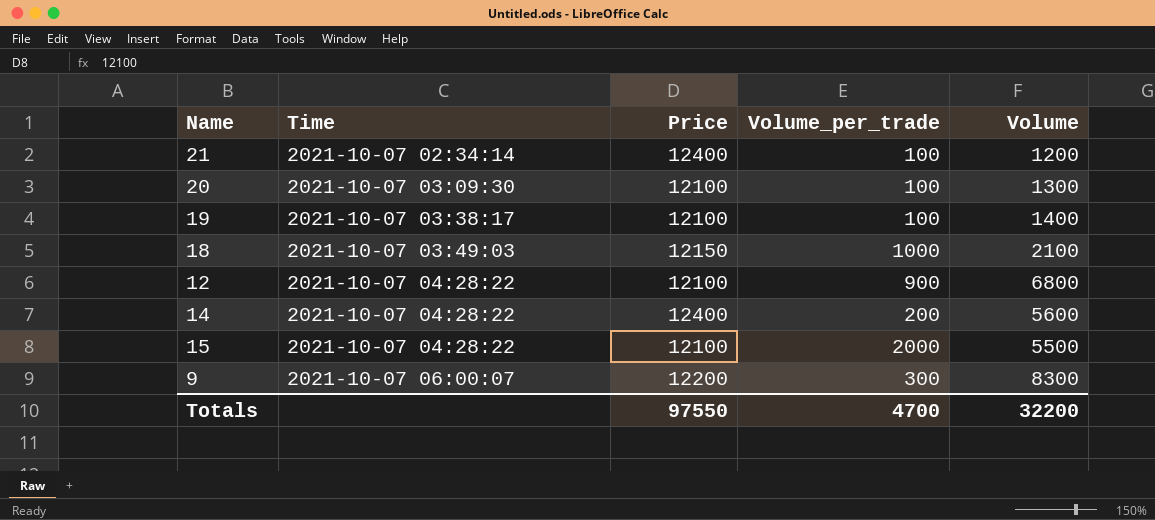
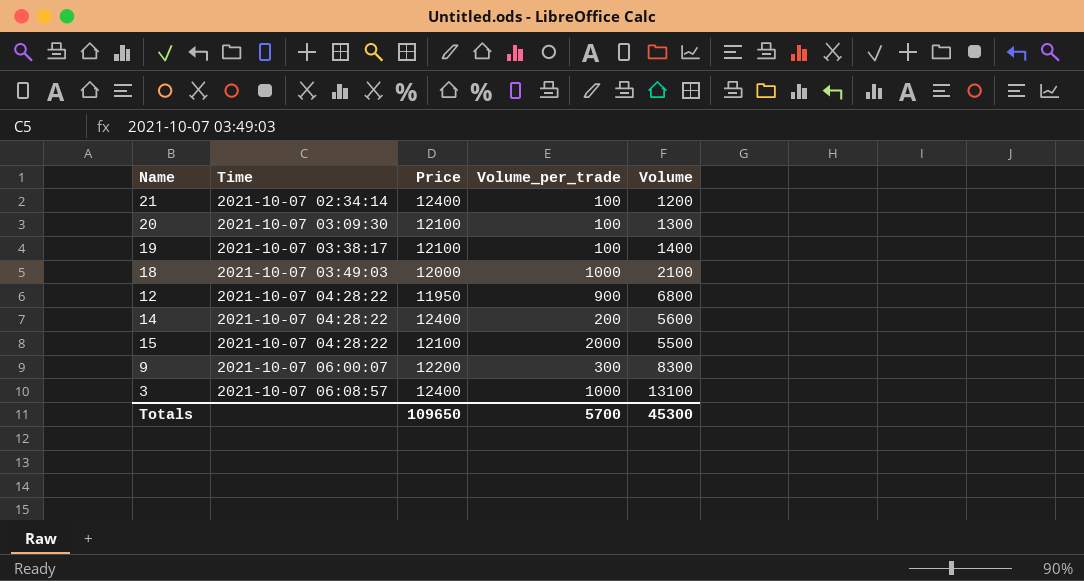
18 | Price: 12150 -> 12000
12 | Price: 12100 -> 11950
row 3: none -> 2021-10-07 06:08:57 | 12400 | 1000 | 13100
Totals | Price: 97550 -> 109650
Totals | Volume_per_trade: 4700 -> 5700
Totals | Volume: 32200 -> 45300

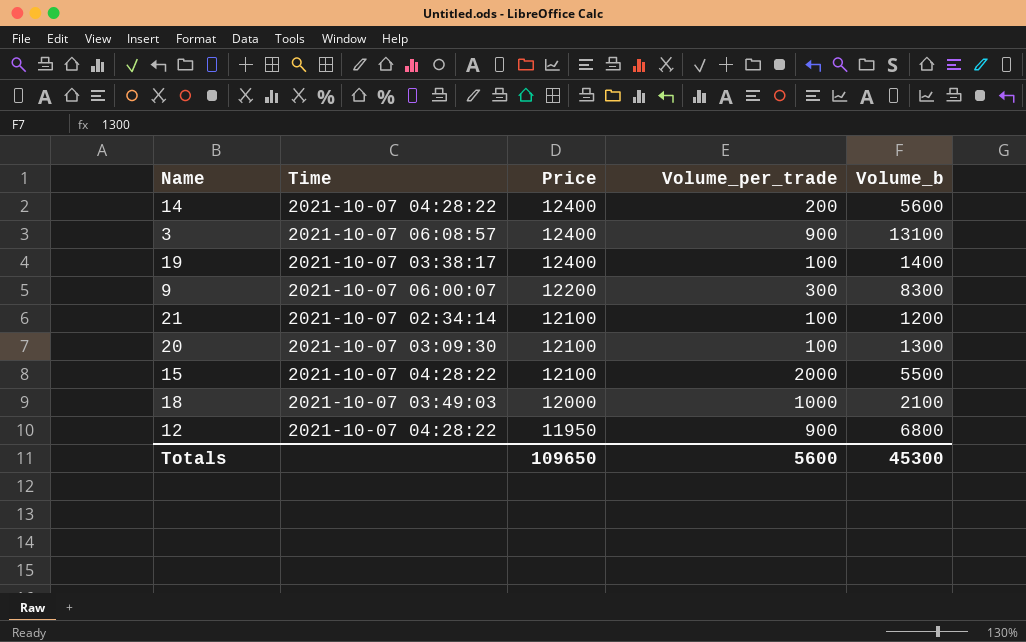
row order: Time ascending -> Price descending
column name: Volume -> Volume_b
3 | Volume_per_trade: 1000 -> 900
19 | Price: 12100 -> 12400
21 | Price: 12400 -> 12100
Totals | Volume_per_trade: 5700 -> 5600

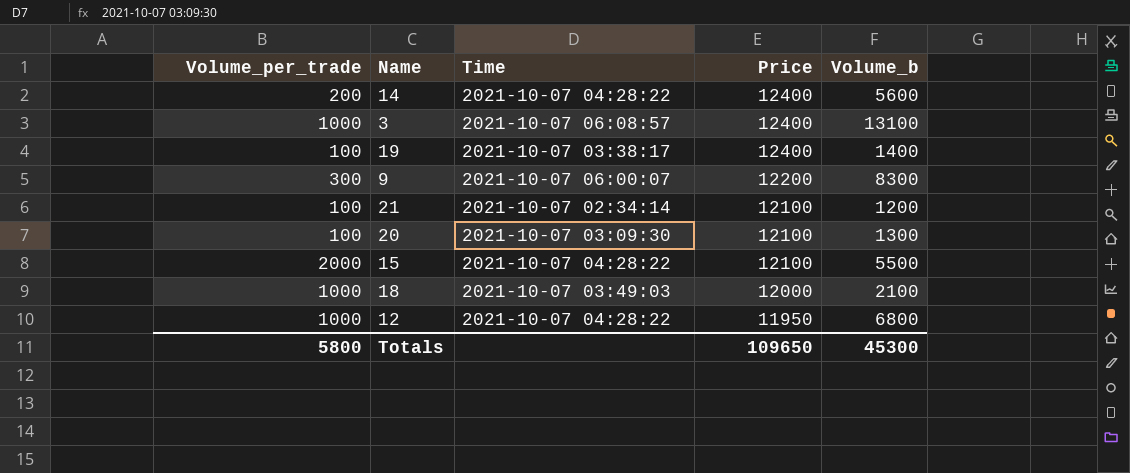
column Volume_per_trade | position: 4 -> 1
3 | Volume_per_trade: 900 -> 1000
12 | Volume_per_trade: 900 -> 1000
Totals | Volume_per_trade: 5600 -> 5800

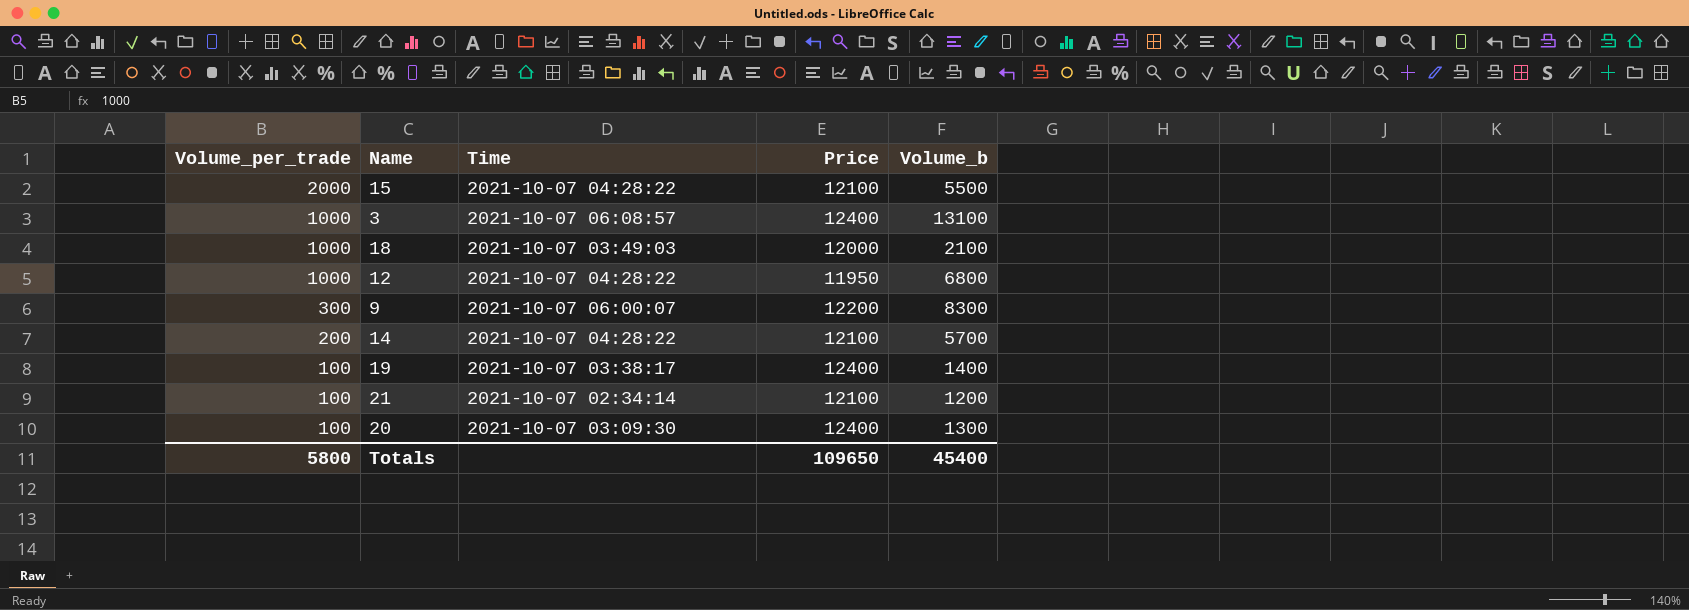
row order: Price descending -> Volume_per_trade descending
14 | Price: 12400 -> 12100
14 | Volume_b: 5600 -> 5700
20 | Price: 12100 -> 12400
Totals | Volume_b: 45300 -> 45400

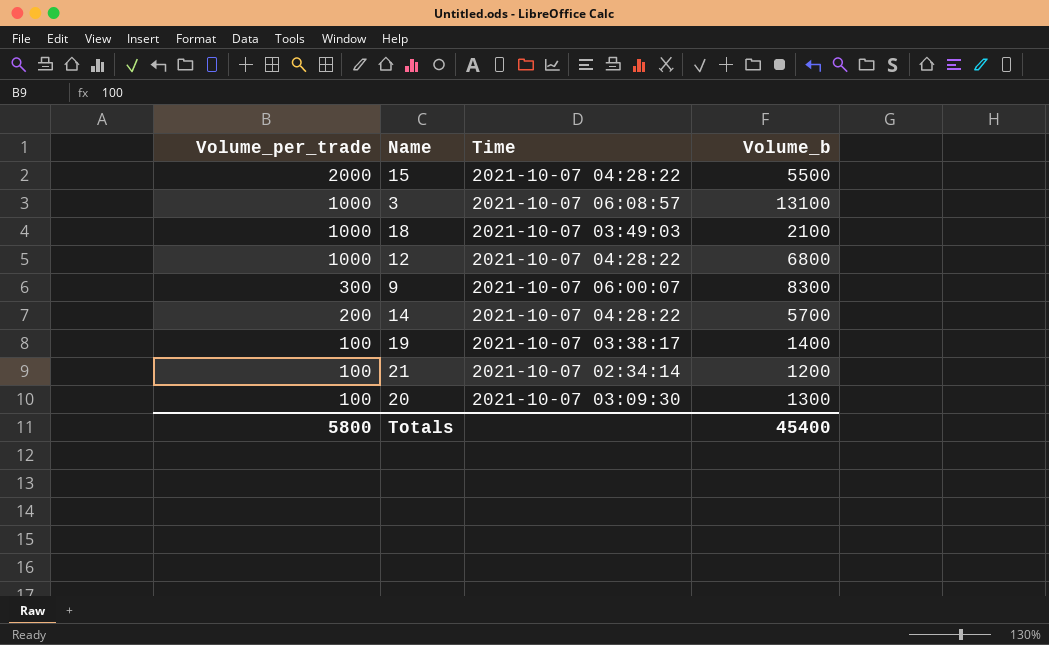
column Price | position: 4 -> none

